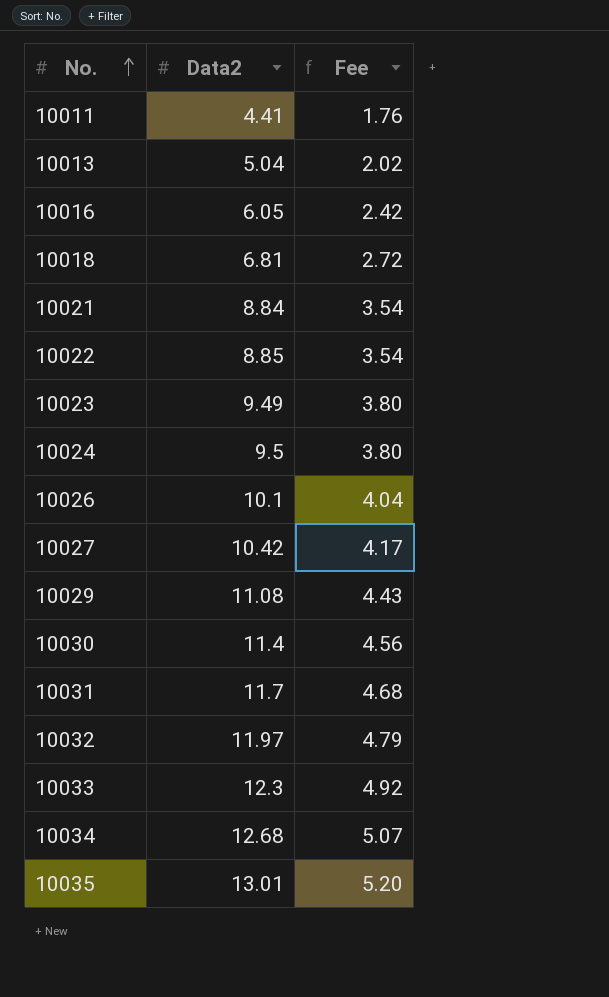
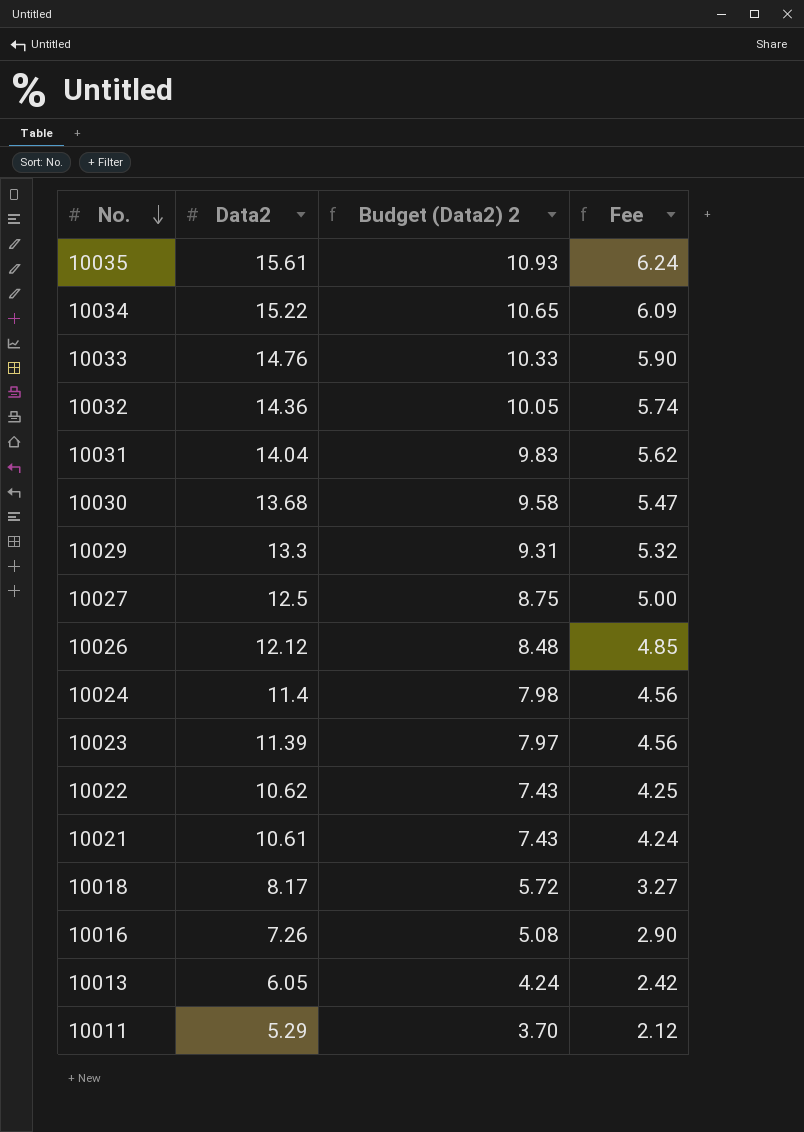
row order: No. ascending -> No. descending
column Budget (Data2) 2 | formula: none -> [Data2] * 0.7
10035 | Data2: 13.01 -> 15.61
10035 | Fee: 5.20 -> 6.24
10034 | Data2: 12.68 -> 15.22
10034 | Fee: 5.07 -> 6.09
10033 | Data2: 12.3 -> 14.76
10033 | Fee: 4.92 -> 5.90
10032 | Data2: 11.97 -> 14.36
10032 | Fee: 4.79 -> 5.74
10031 | Data2: 11.7 -> 14.04
10031 | Fee: 4.68 -> 5.62
10030 | Data2: 11.4 -> 13.68
10030 | Fee: 4.56 -> 5.47
10029 | Data2: 11.08 -> 13.3
10029 | Fee: 4.43 -> 5.32
10027 | Data2: 10.42 -> 12.5
10027 | Fee: 4.17 -> 5.00
10026 | Data2: 10.1 -> 12.12
10026 | Fee: 4.04 -> 4.85
10024 | Data2: 9.5 -> 11.4
10024 | Fee: 3.80 -> 4.56
10023 | Data2: 9.49 -> 11.39
10023 | Fee: 3.80 -> 4.56
10022 | Data2: 8.85 -> 10.62
10022 | Fee: 3.54 -> 4.25
10021 | Data2: 8.84 -> 10.61
10021 | Fee: 3.54 -> 4.24
10018 | Data2: 6.81 -> 8.17
10018 | Fee: 2.72 -> 3.27
10016 | Data2: 6.05 -> 7.26
10016 | Fee: 2.42 -> 2.90
10013 | Data2: 5.04 -> 6.05
10013 | Fee: 2.02 -> 2.42
10011 | Data2: 4.41 -> 5.29
10011 | Fee: 1.76 -> 2.12

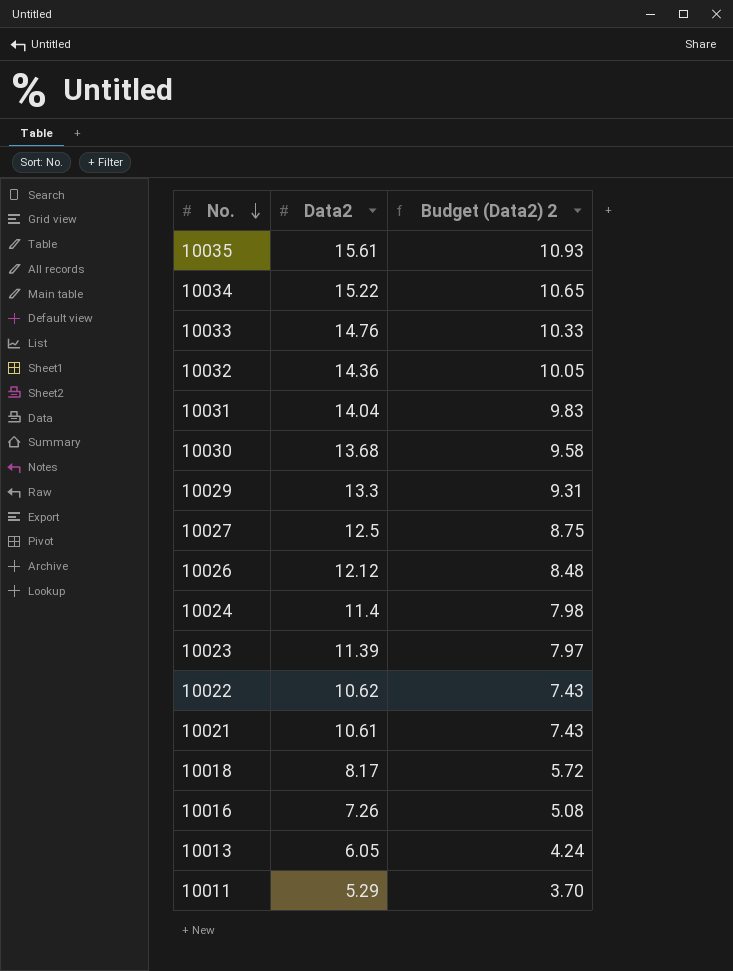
column Fee | formula: [Data2] * 0.4 -> none

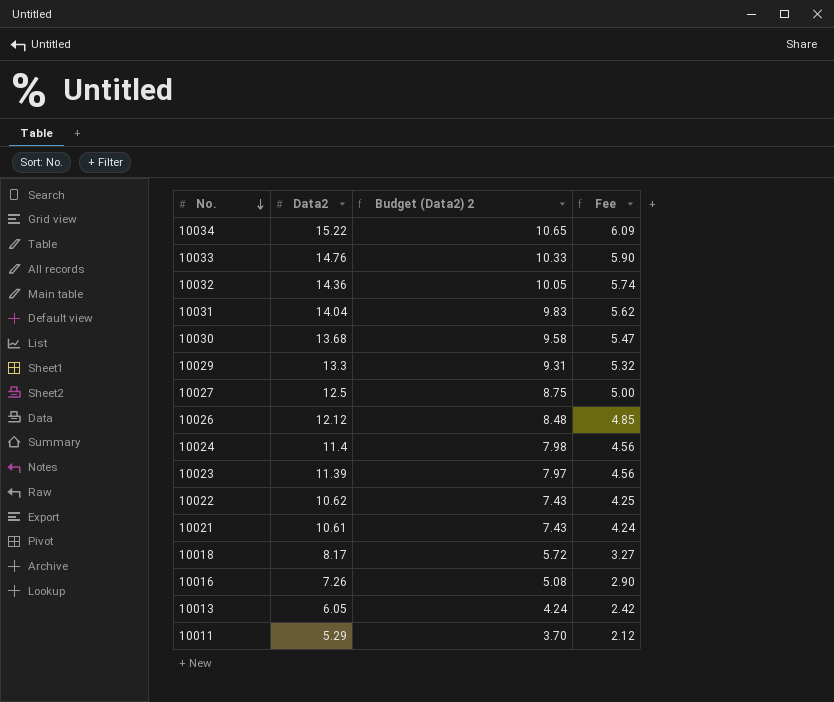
column Fee | formula: none -> [Data2] * 0.4
row 10035: 15.61 | 10.93 -> none

